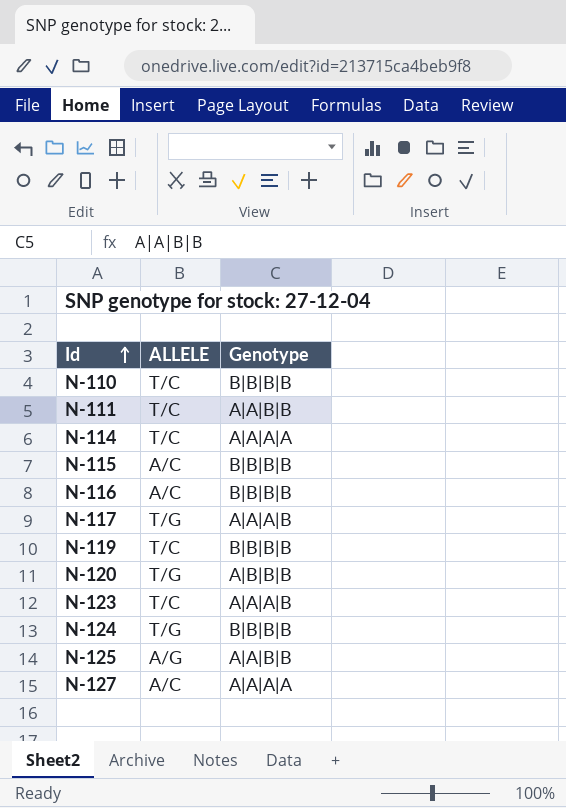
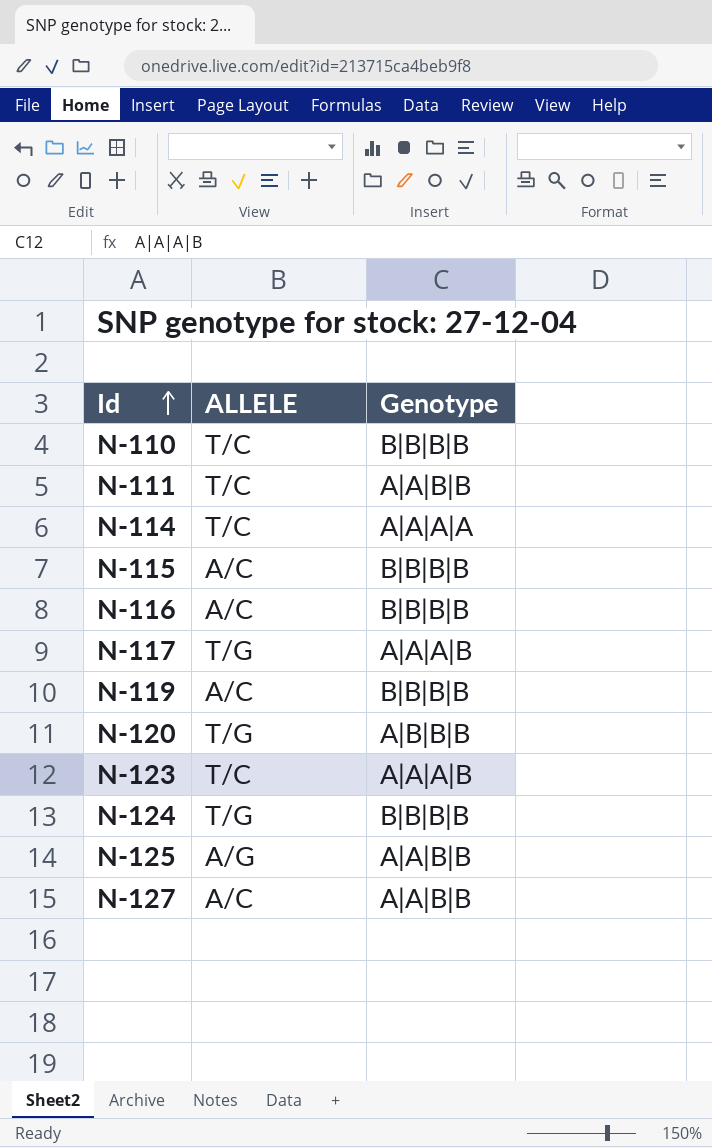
N-119 | ALLELE: T/C -> A/C
N-127 | Genotype: A|A|A|A -> A|A|B|B

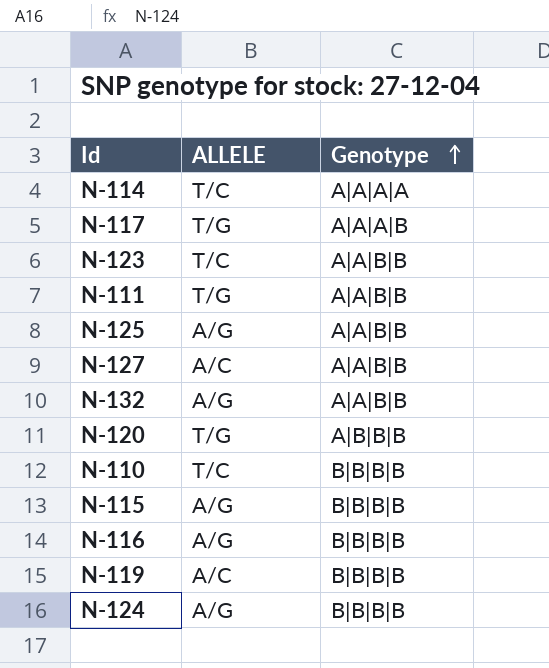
row order: Id ascending -> Genotype ascending
N-123 | Genotype: A|A|A|B -> A|A|B|B
N-111 | ALLELE: T/C -> T/G
row N-132: none -> A/G | A|A|B|B
N-115 | ALLELE: A/C -> A/G
N-116 | ALLELE: A/C -> A/G
N-124 | ALLELE: T/G -> A/G

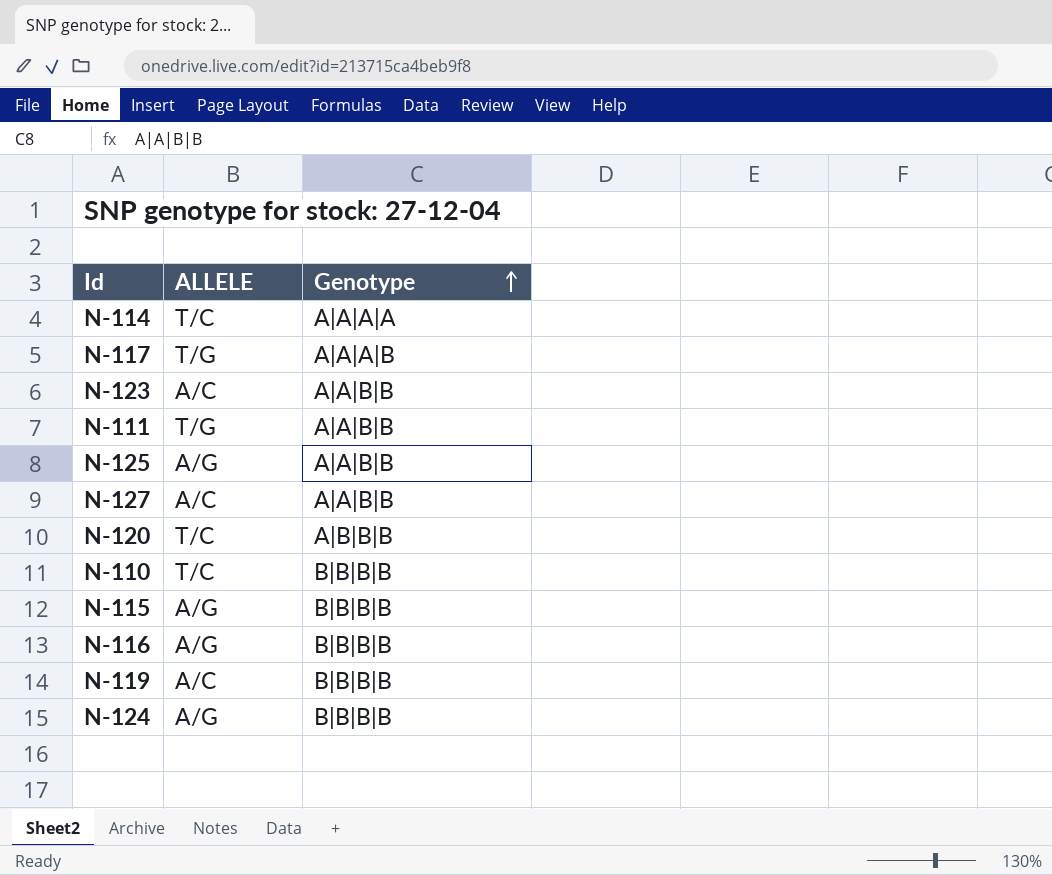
row N-132: A/G | A|A|B|B -> none
N-123 | ALLELE: T/C -> A/C
N-120 | ALLELE: T/G -> T/C

